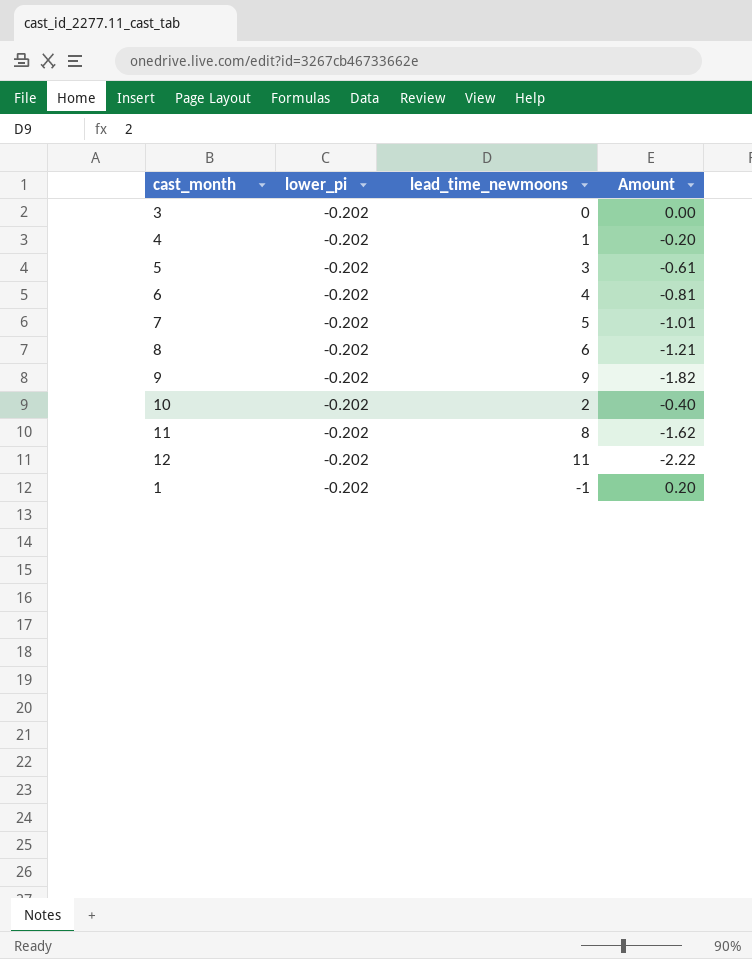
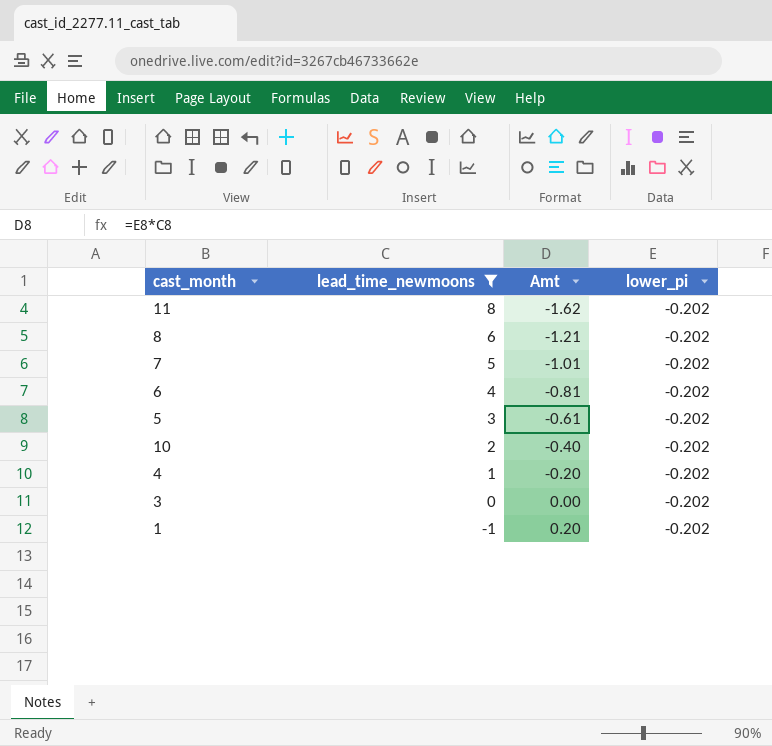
filter: none -> lead_time_newmoons <= 8
row order: none -> lead_time_newmoons descending
column name: Amount -> Amt
column lower_pi | position: 2 -> 4

